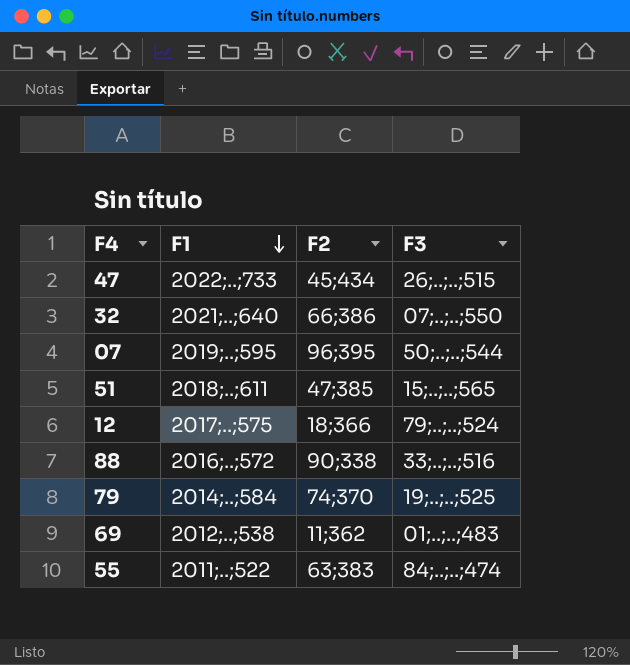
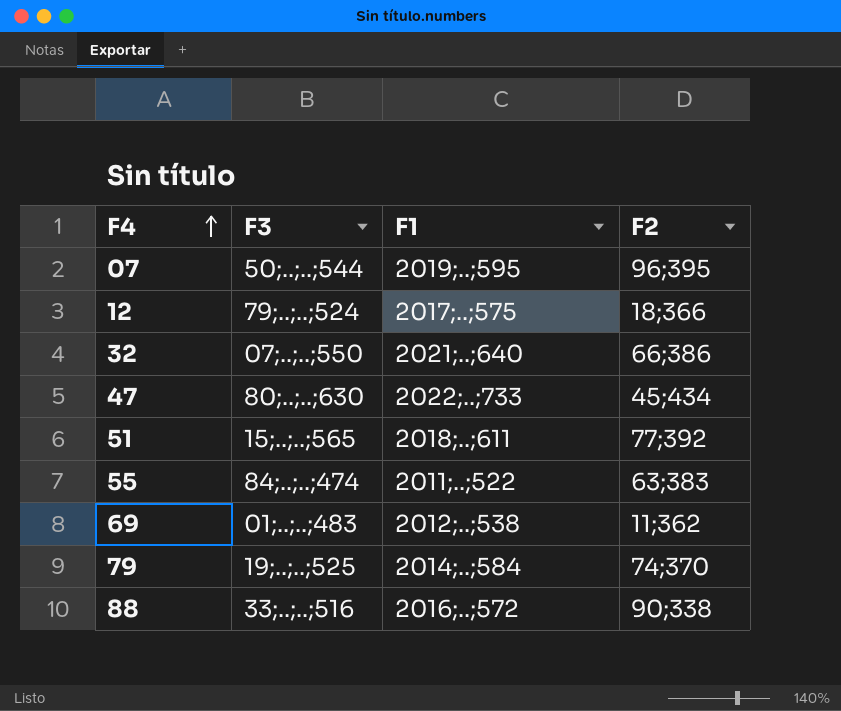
row order: F1 descending -> F4 ascending
column F3 | position: 4 -> 2
47 | F3: 26;..;..;515 -> 80;..;..;630
51 | F2: 47;385 -> 77;392

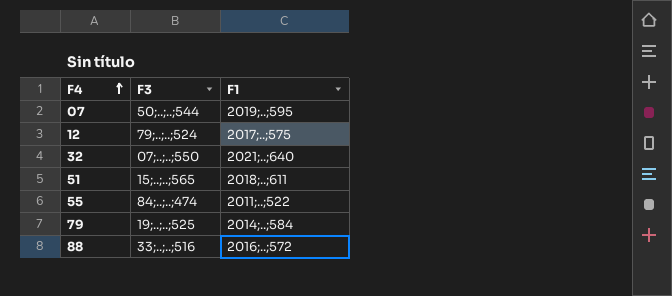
column F2 | position: 4 -> none
row 47: 80;..;..;630 | 2022;..;733 | 45;434 -> none
row 69: 01;..;..;483 | 2012;..;538 | 11;362 -> none

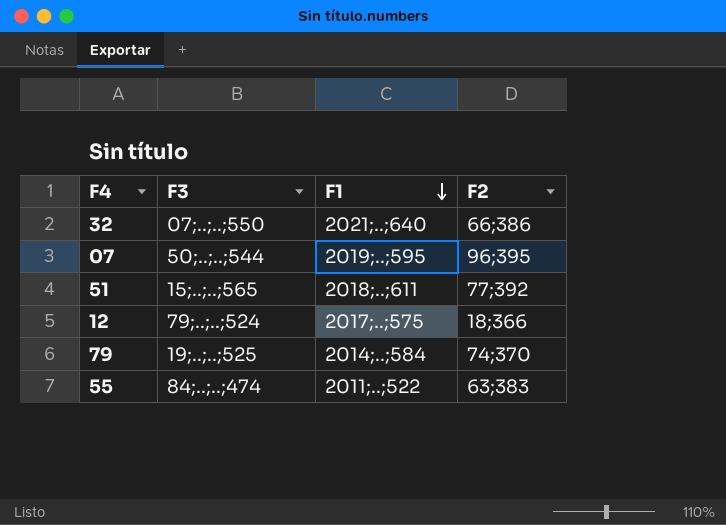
row order: F4 ascending -> F1 descending
column F2 | position: none -> 4
row 88: 33;..;..;516 | 2016;..;572 -> none

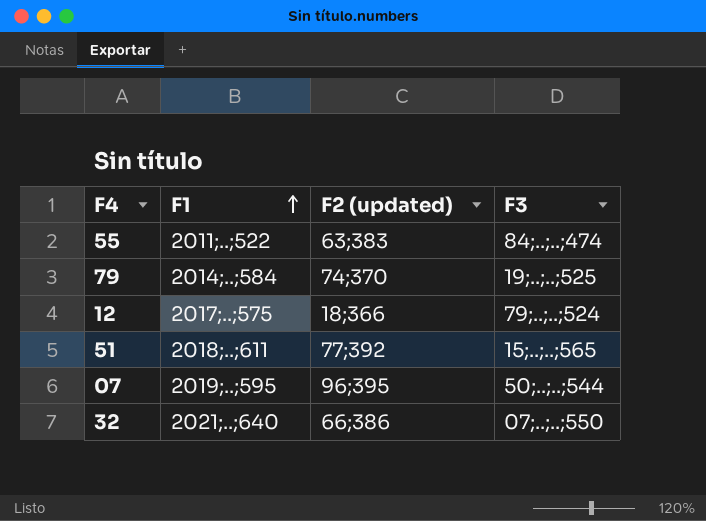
row order: F1 descending -> F1 ascending
column name: F2 -> F2 (updated)
column F3 | position: 2 -> 4

